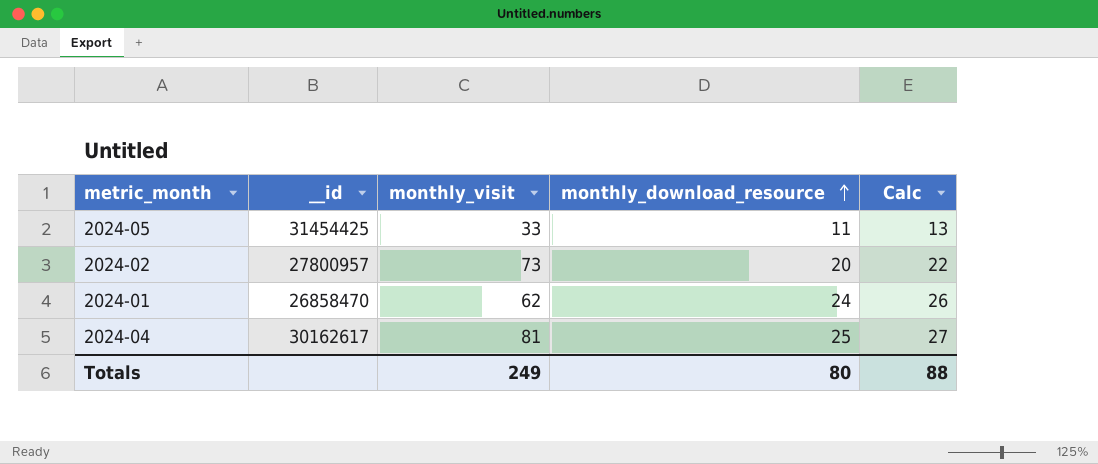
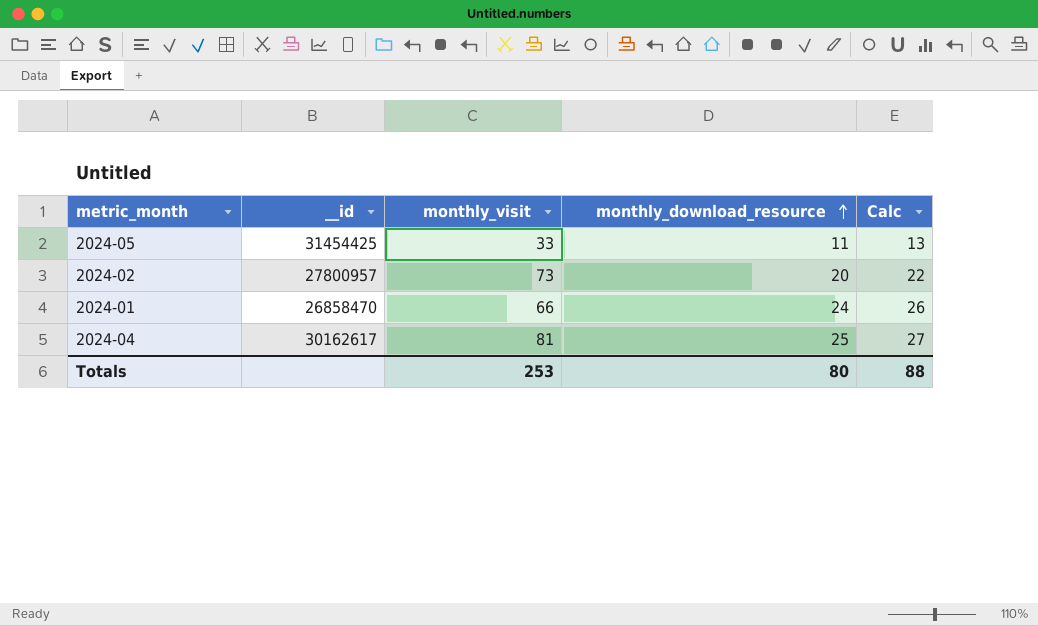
2024-01 | monthly_visit: 62 -> 66
Totals | monthly_visit: 249 -> 253

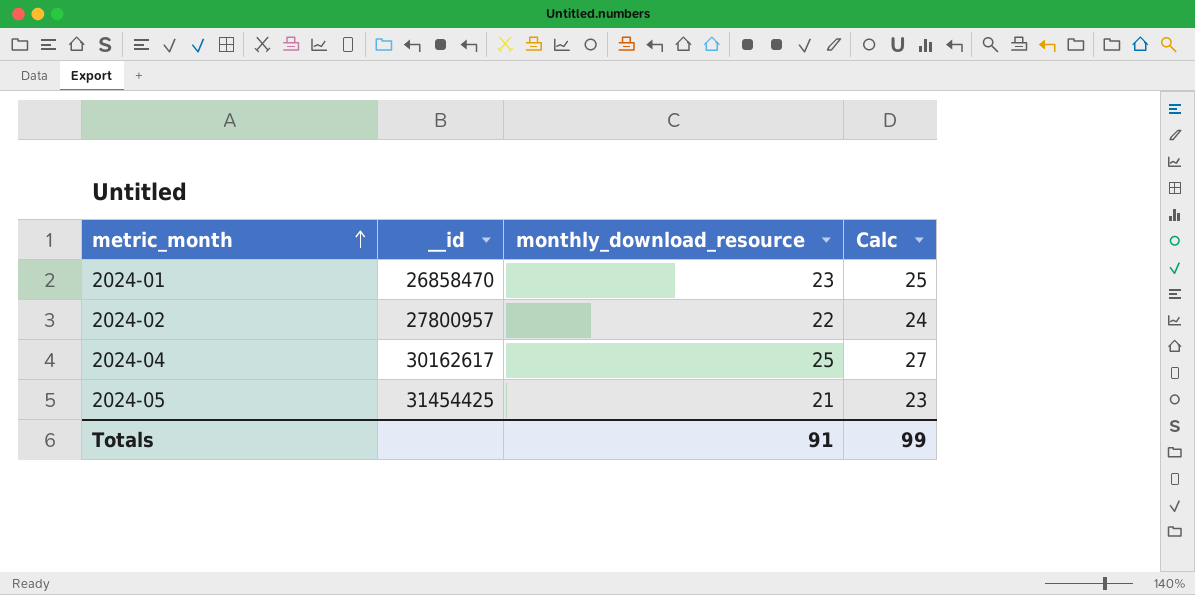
row order: monthly_download_resource ascending -> metric_month ascending
column monthly_visit | position: 3 -> none
2024-01 | monthly_download_resource: 24 -> 23
2024-01 | Calc: 26 -> 25
2024-02 | monthly_download_resource: 20 -> 22
2024-02 | Calc: 22 -> 24
2024-05 | monthly_download_resource: 11 -> 21
2024-05 | Calc: 13 -> 23
Totals | monthly_download_resource: 80 -> 91
Totals | Calc: 88 -> 99

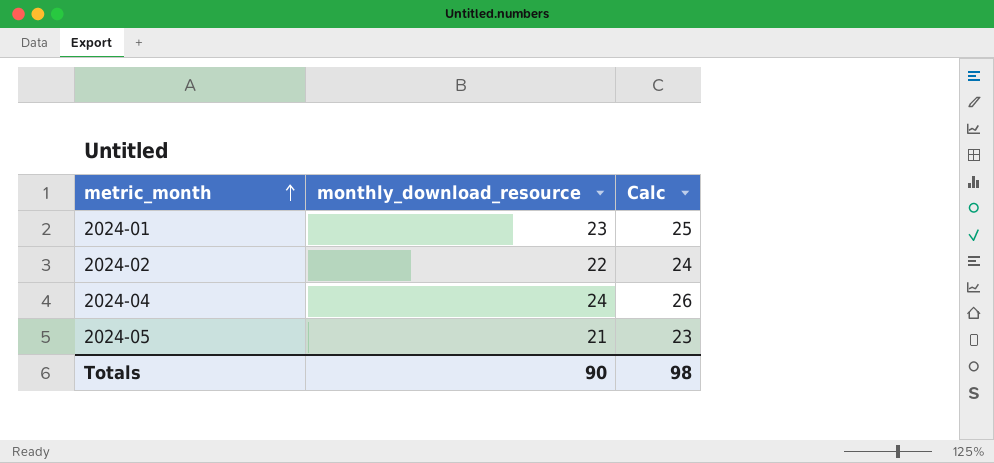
column __id | position: 2 -> none
2024-04 | monthly_download_resource: 25 -> 24
2024-04 | Calc: 27 -> 26
Totals | monthly_download_resource: 91 -> 90
Totals | Calc: 99 -> 98

